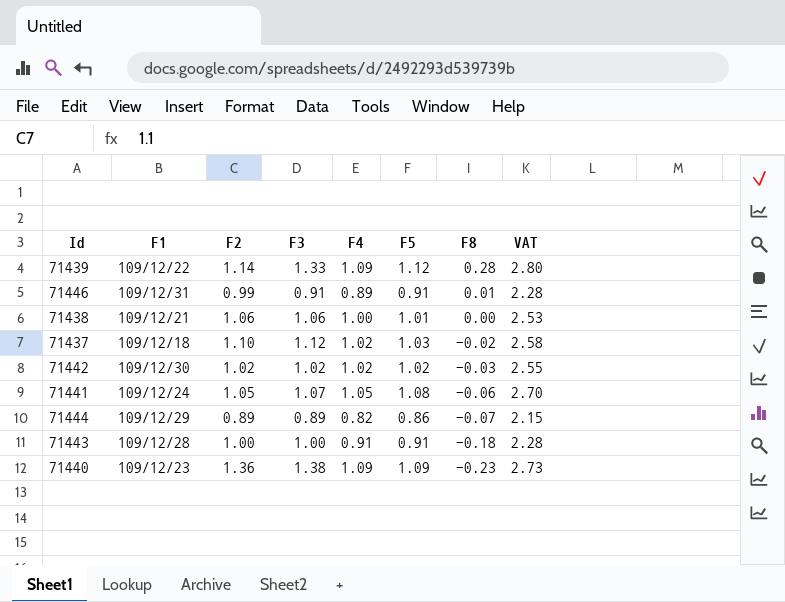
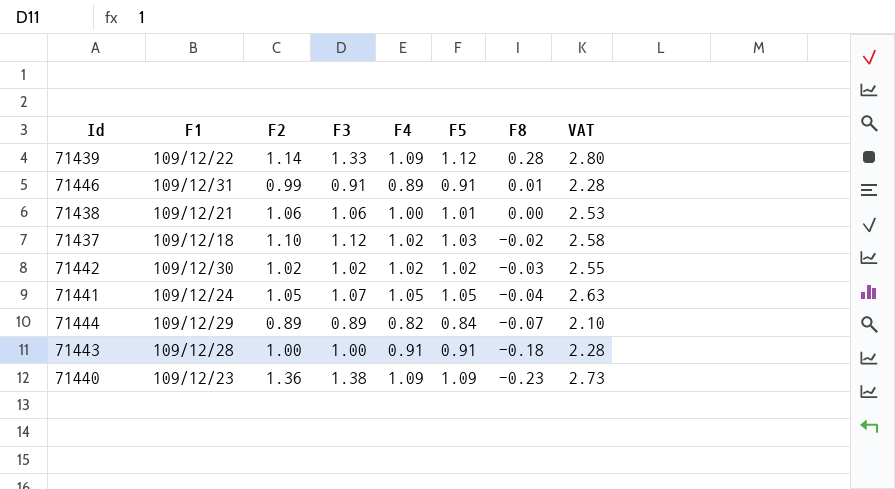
71441 | F5: 1.08 -> 1.05
71441 | F8: -0.06 -> -0.04
71441 | VAT: 2.70 -> 2.63
71444 | F5: 0.86 -> 0.84
71444 | VAT: 2.15 -> 2.10

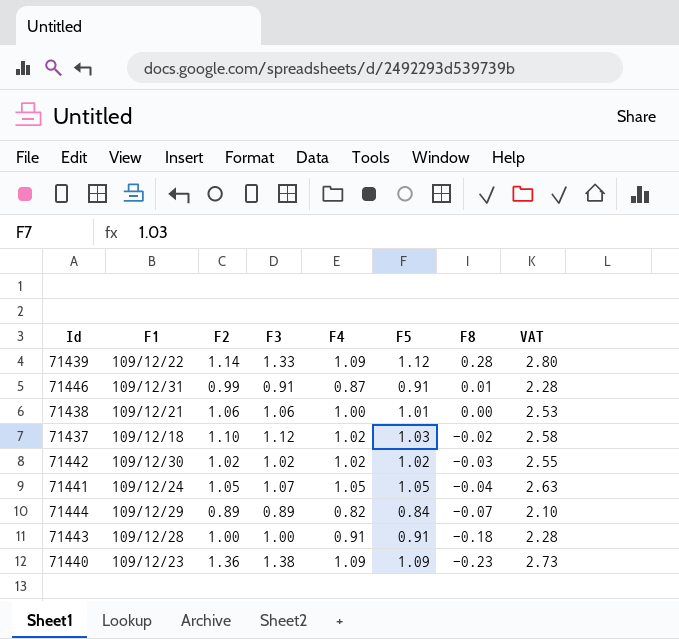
71446 | F4: 0.89 -> 0.87

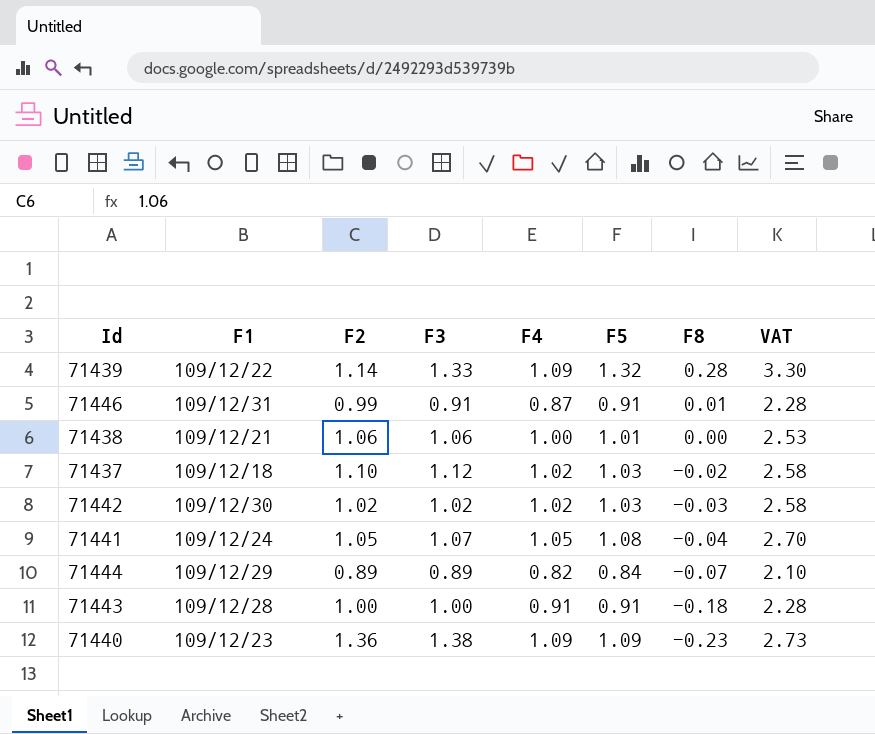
71439 | F5: 1.12 -> 1.32
71439 | VAT: 2.80 -> 3.30
71442 | F5: 1.02 -> 1.03
71442 | VAT: 2.55 -> 2.58
71441 | F5: 1.05 -> 1.08
71441 | VAT: 2.63 -> 2.70

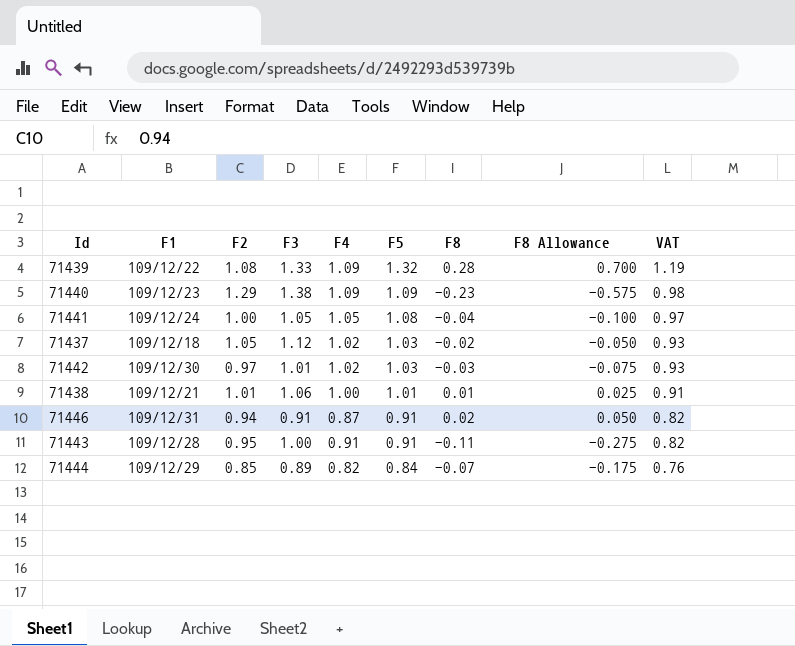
row order: F8 descending -> F5 descending
column F8 Allowance | formula: none -> [F8] * 2.5
column VAT | formula: [F5] * 2.5 -> [F5] * 0.9
71439 | F2: 1.14 -> 1.08
71440 | F2: 1.36 -> 1.29
71441 | F2: 1.05 -> 1.00
71441 | F3: 1.07 -> 1.05
71437 | F2: 1.10 -> 1.05
71442 | F2: 1.02 -> 0.97
71442 | F3: 1.02 -> 1.01
71438 | F2: 1.06 -> 1.01
71438 | F8: 0.00 -> 0.01
71446 | F2: 0.99 -> 0.94
71446 | F8: 0.01 -> 0.02
71443 | F2: 1.00 -> 0.95
71443 | F8: -0.18 -> -0.11
71444 | F2: 0.89 -> 0.85

